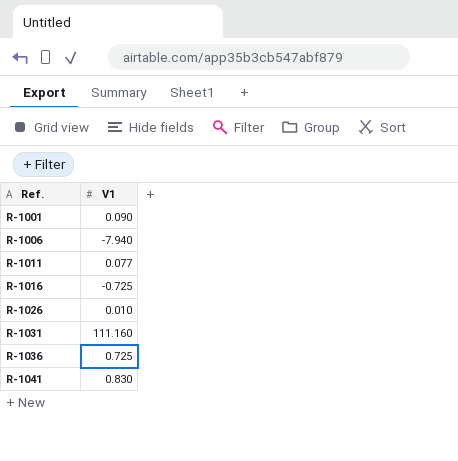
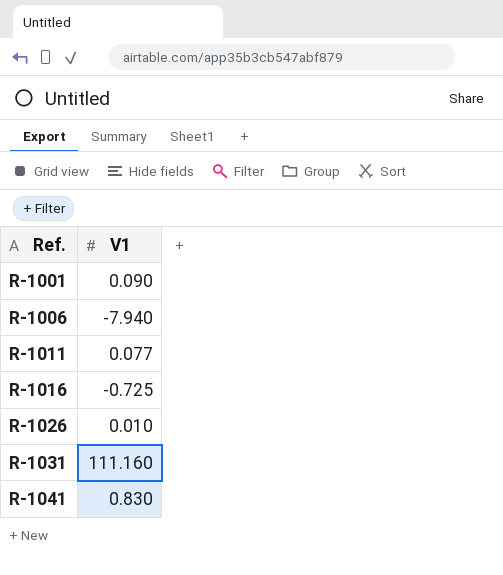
row R-1036: 0.725 -> none

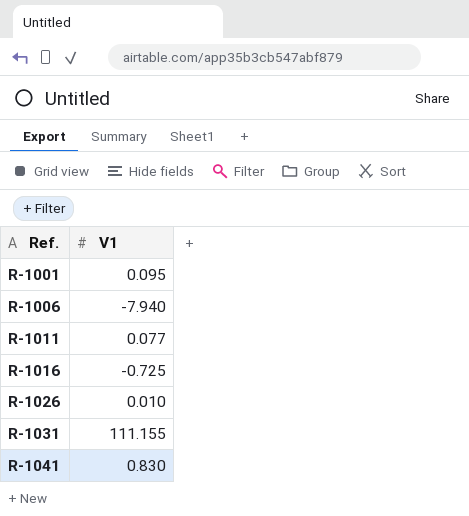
R-1001 | V1: 0.090 -> 0.095
R-1031 | V1: 111.160 -> 111.155

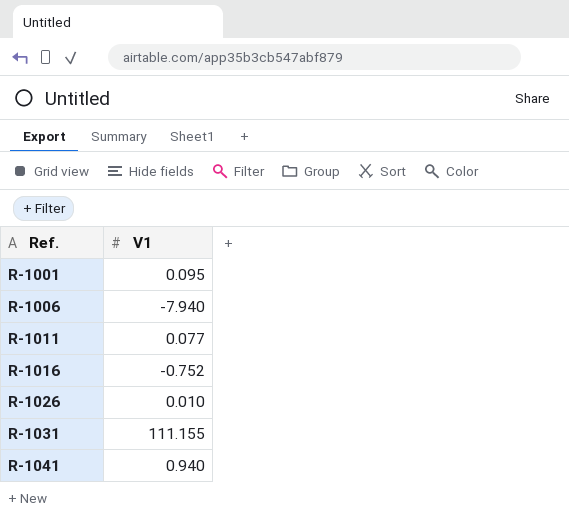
R-1016 | V1: -0.725 -> -0.752
R-1041 | V1: 0.830 -> 0.940

